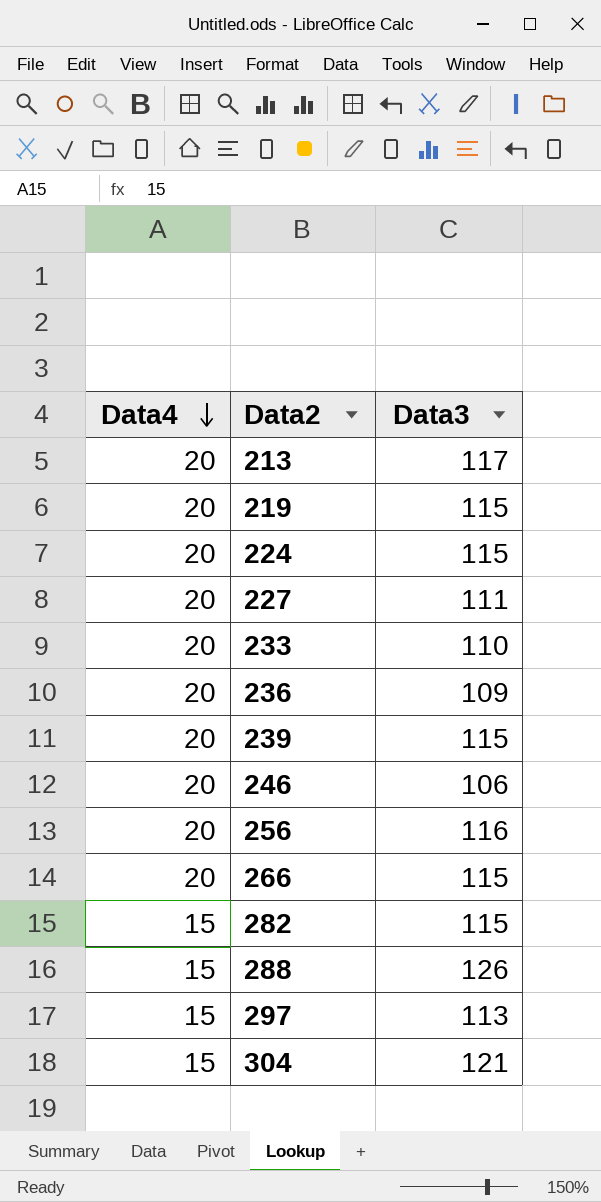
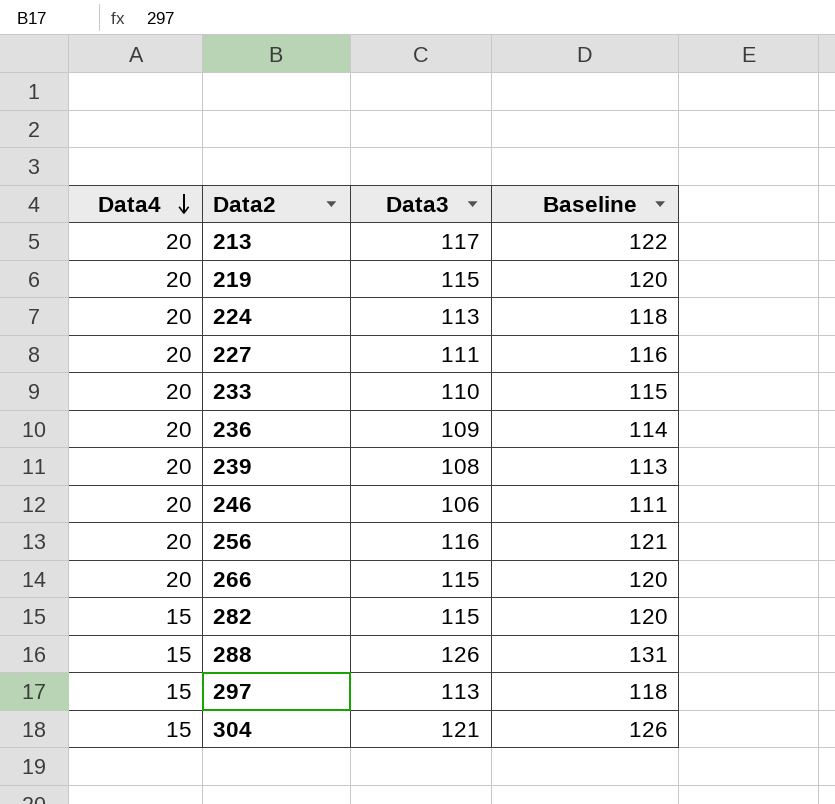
column Baseline | formula: none -> [Data3] + 5
224 | Data3: 115 -> 113
239 | Data3: 115 -> 108

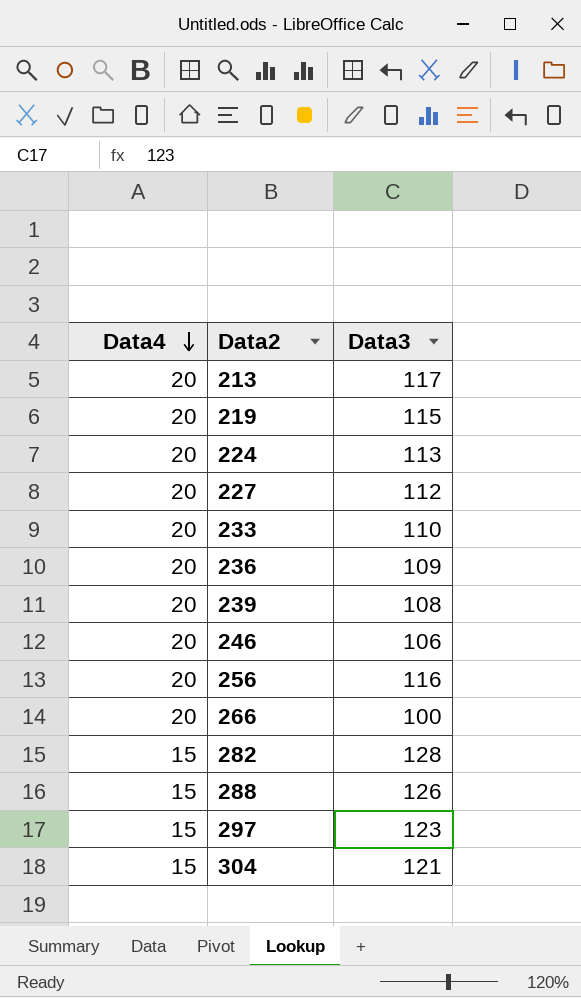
column Baseline | formula: [Data3] + 5 -> none
227 | Data3: 111 -> 112
266 | Data3: 115 -> 100
282 | Data3: 115 -> 128
297 | Data3: 113 -> 123

